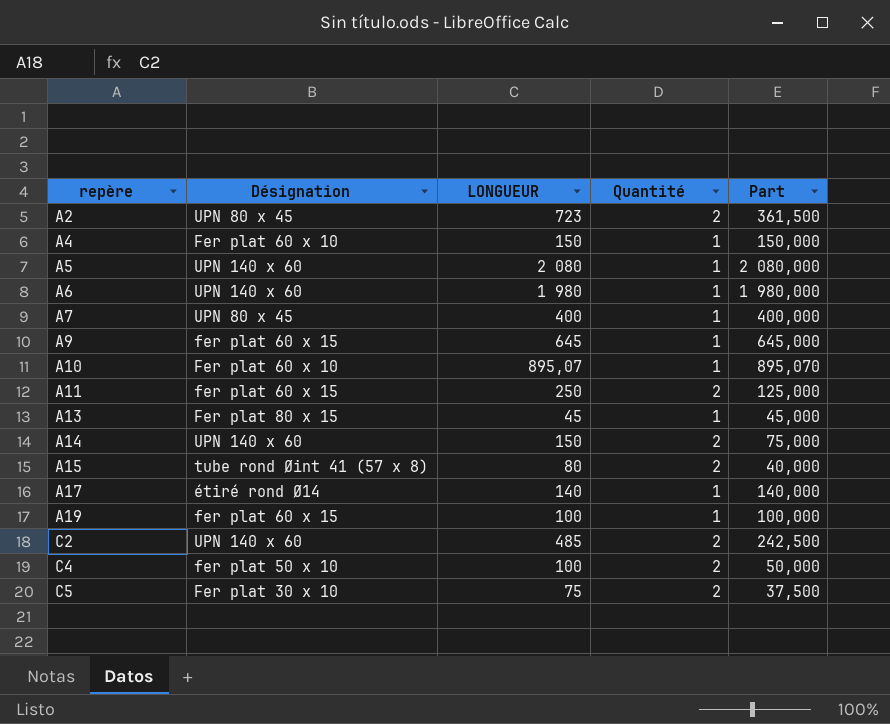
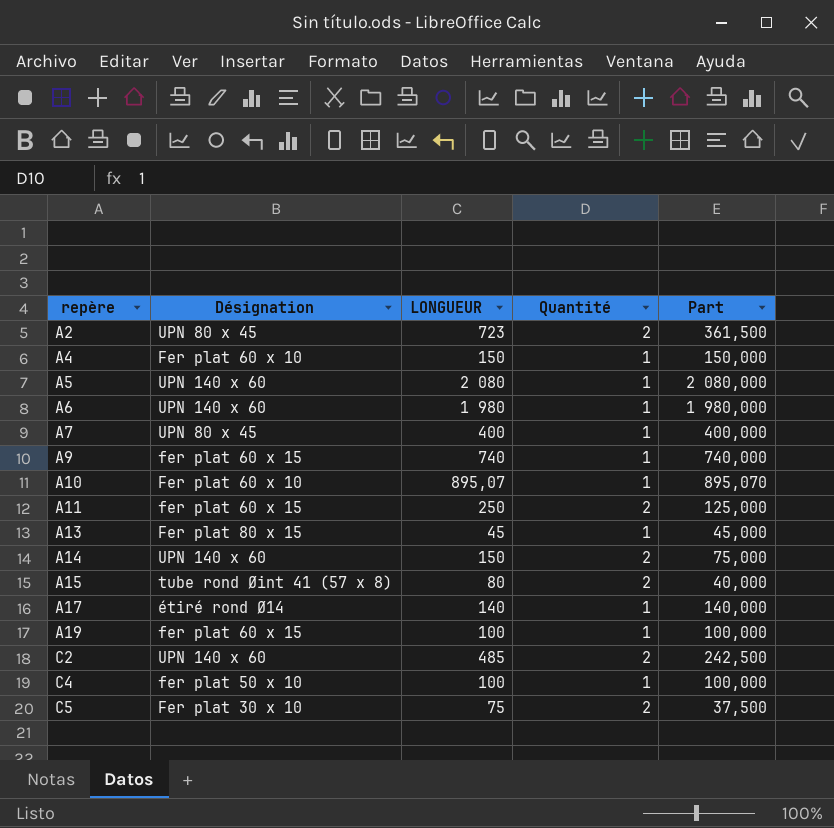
A9 | LONGUEUR: 645 -> 740
A9 | Part: 645,000 -> 740,000
C4 | Quantité: 2 -> 1
C4 | Part: 50,000 -> 100,000

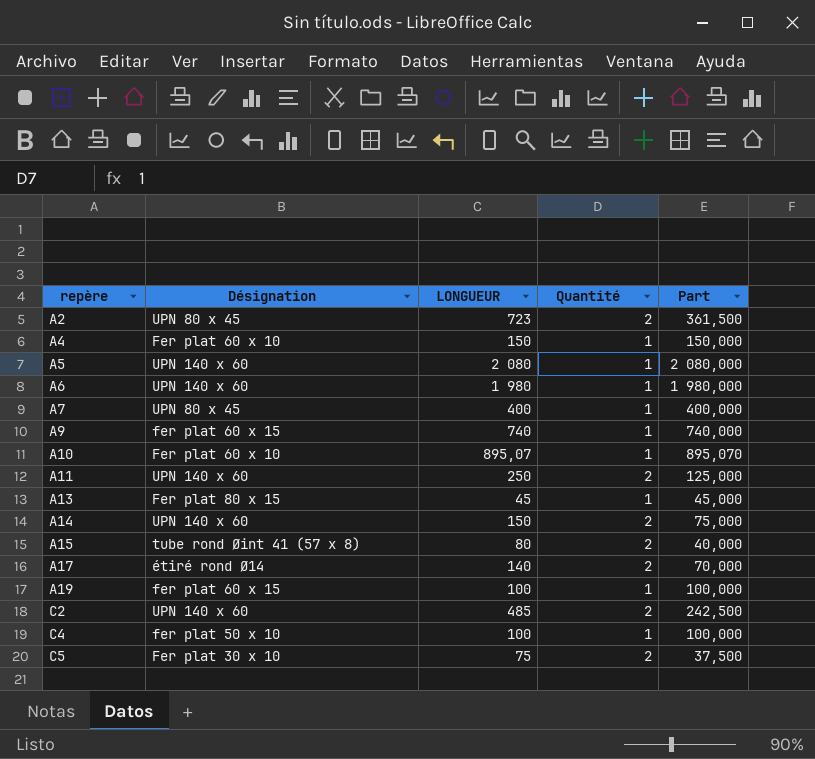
A11 | Désignation: fer plat 60 x 15 -> UPN 140 x 60
A17 | Quantité: 1 -> 2
A17 | Part: 140,000 -> 70,000

